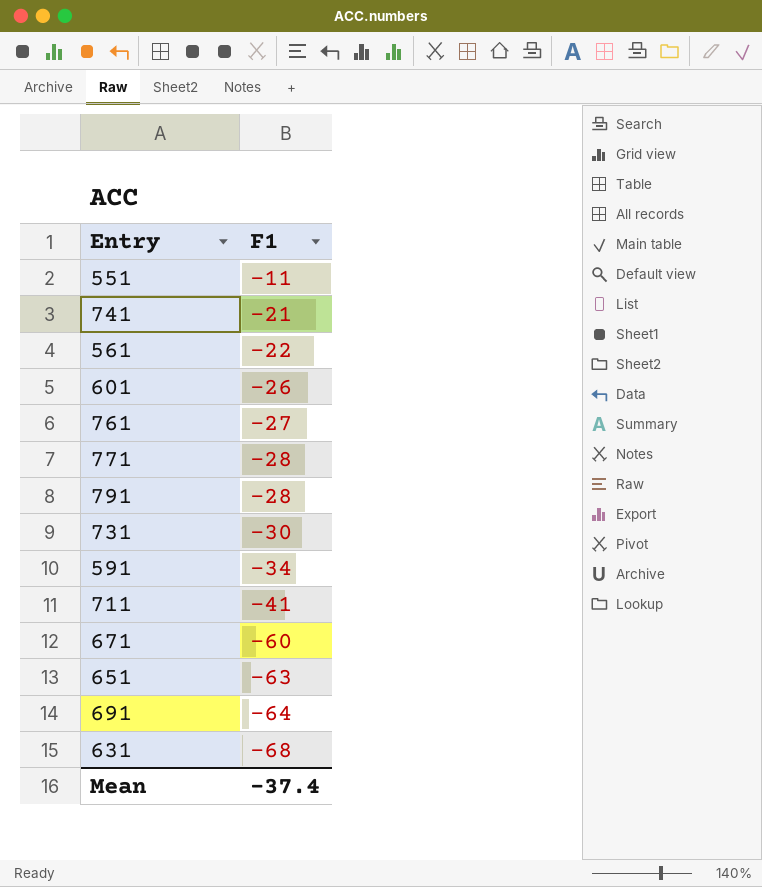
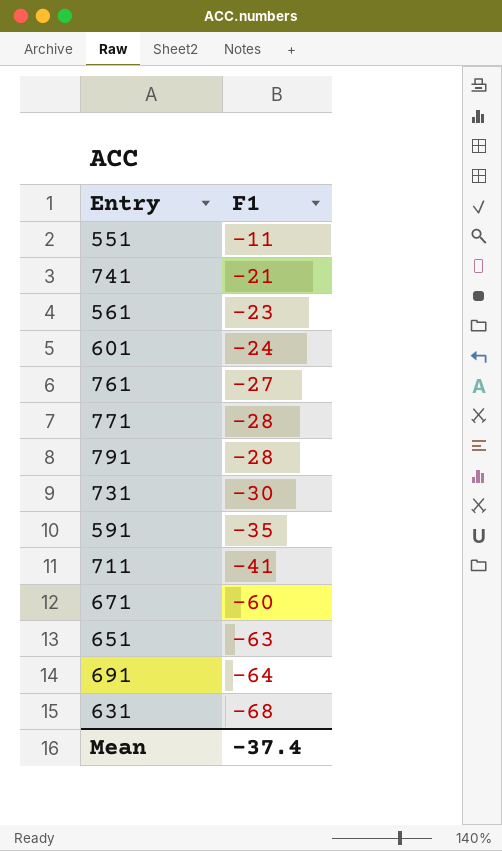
561 | F1: -22 -> -23
601 | F1: -26 -> -24
591 | F1: -34 -> -35

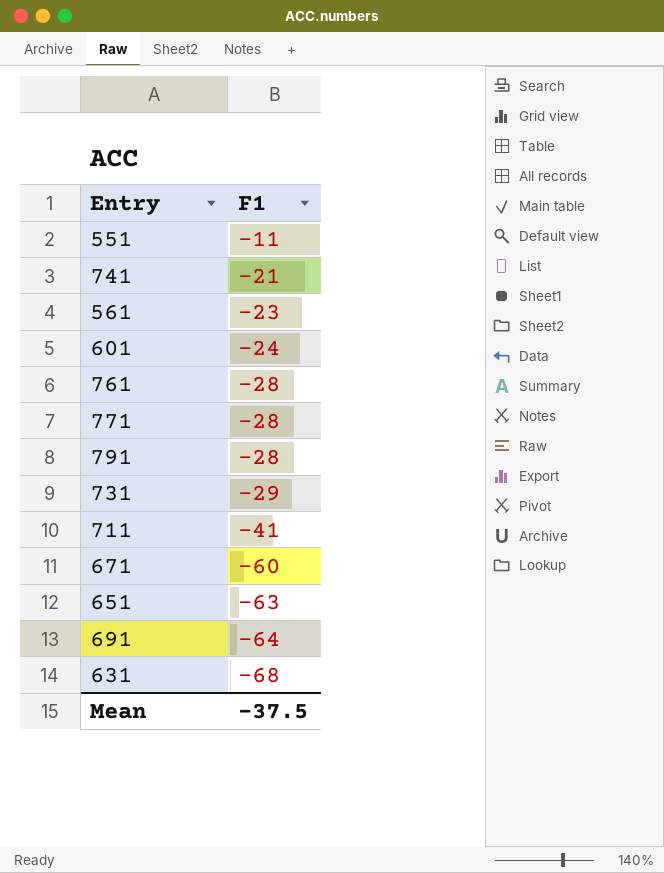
row 591: -35 -> none
761 | F1: -27 -> -28
731 | F1: -30 -> -29
Mean | F1: -37.4 -> -37.5

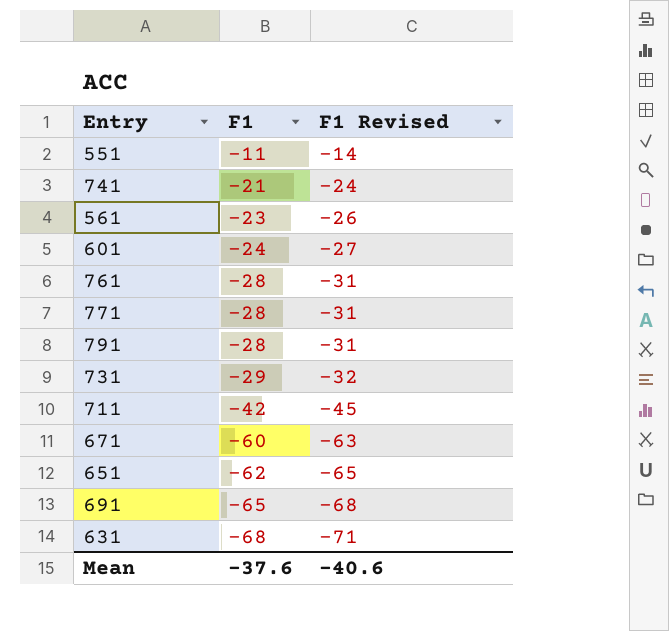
column F1 Revised | formula: none -> [F1] - 3
711 | F1: -41 -> -42
651 | F1: -63 -> -62
691 | F1: -64 -> -65
Mean | F1: -37.5 -> -37.6

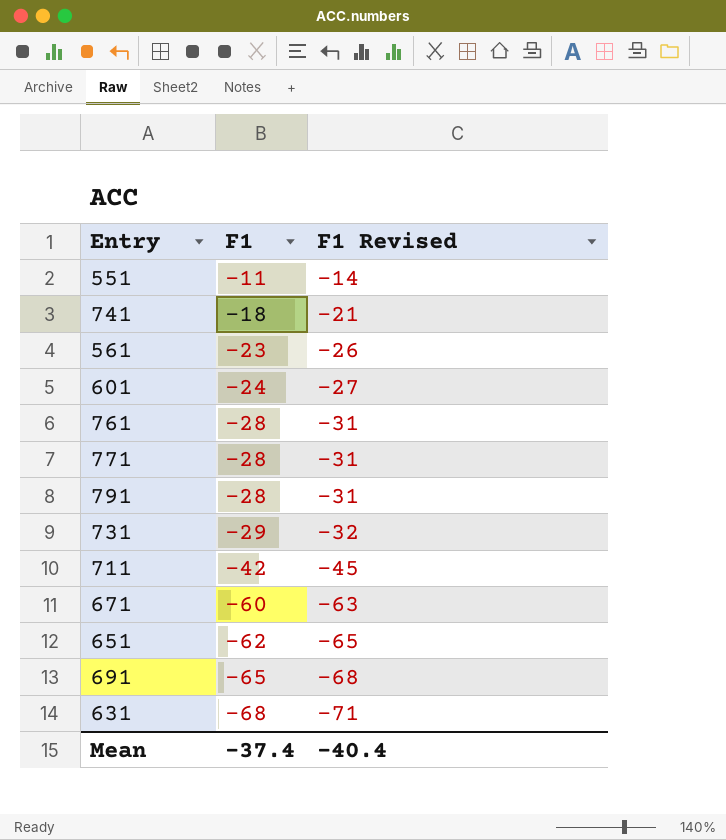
741 | F1: -21 -> -18
741 | F1 Revised: -24 -> -21
Mean | F1: -37.6 -> -37.4
Mean | F1 Revised: -40.6 -> -40.4

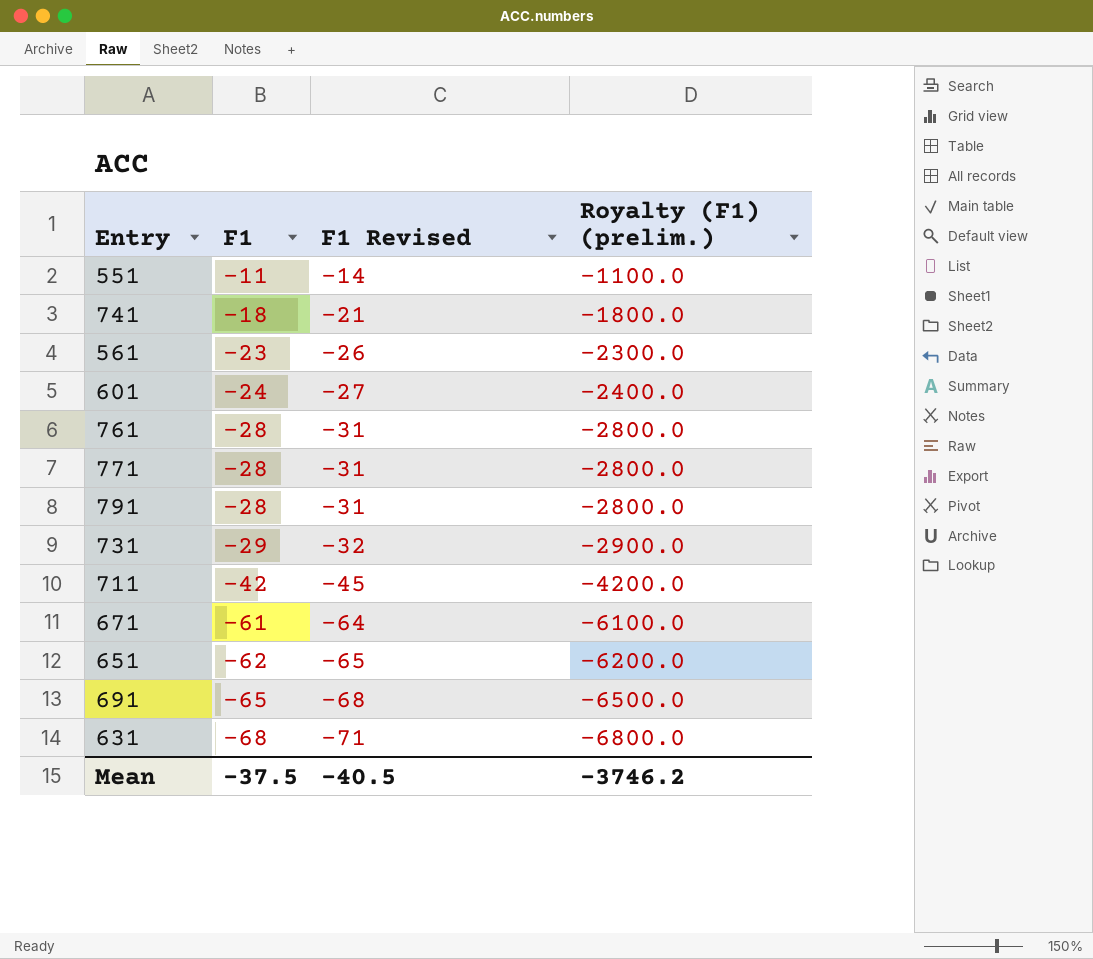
column Royalty (F1) (prelim.) | formula: none -> [F1] * 100
671 | F1: -60 -> -61
671 | F1 Revised: -63 -> -64
Mean | F1: -37.4 -> -37.5
Mean | F1 Revised: -40.4 -> -40.5

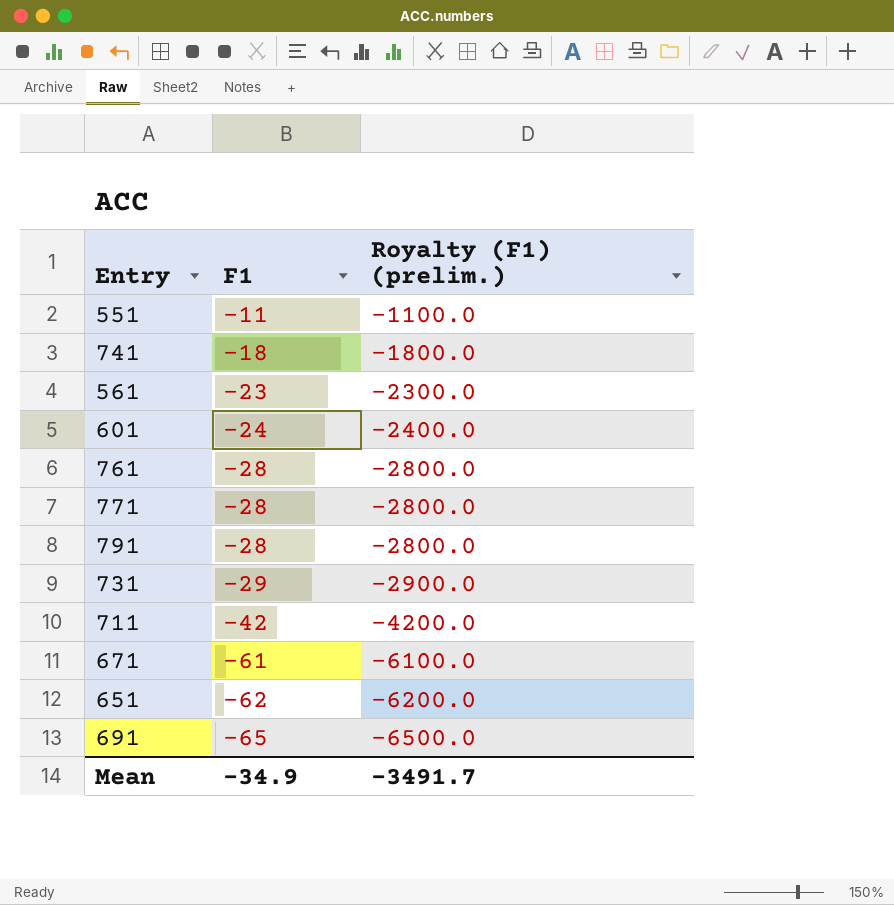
column F1 Revised | formula: [F1] - 3 -> none
row 631: -68 | -71 | -6800.0 -> none
Mean | F1: -37.5 -> -34.9
Mean | Royalty (F1) (prelim.): -3746.2 -> -3491.7

